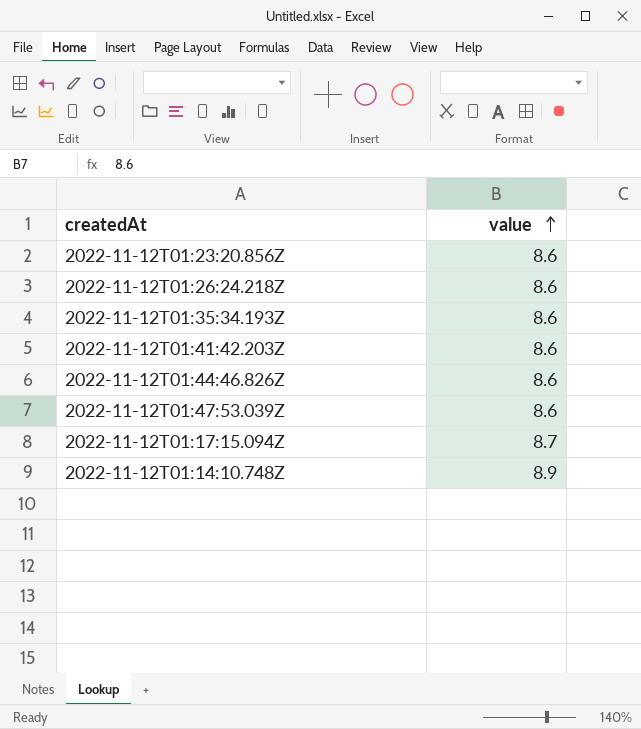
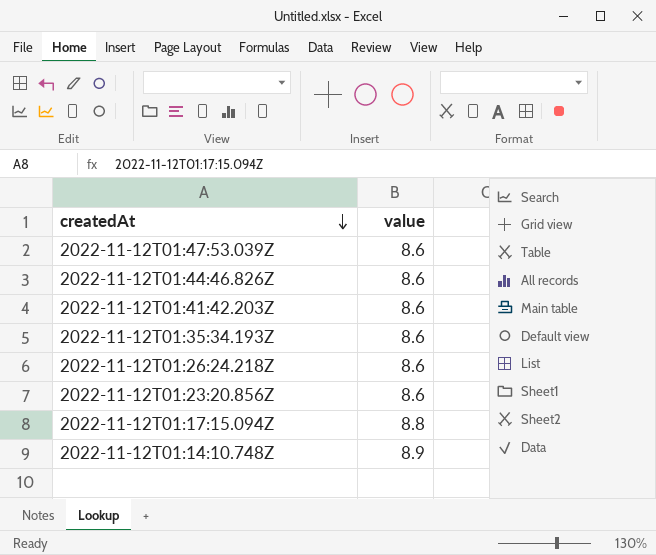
row order: value ascending -> createdAt descending
2022-11-12T01:17:15.094Z | value: 8.7 -> 8.8

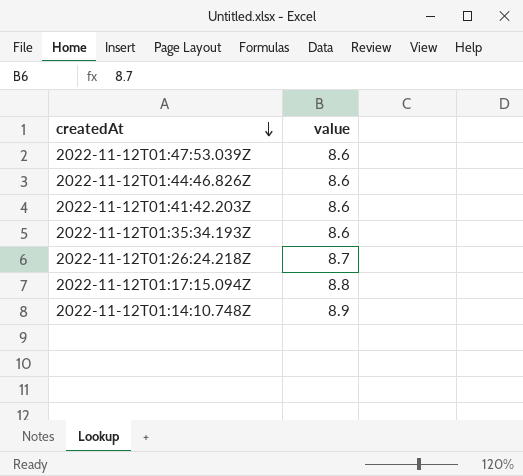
row 2022-11-12T01:23:20.856Z: 8.6 -> none
2022-11-12T01:26:24.218Z | value: 8.6 -> 8.7

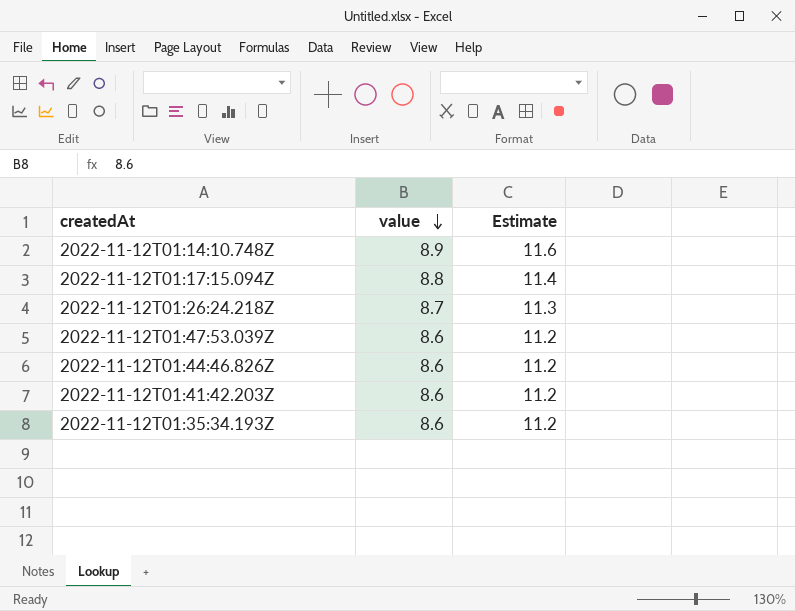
row order: createdAt descending -> value descending
column Estimate | formula: none -> [value] * 1.3

